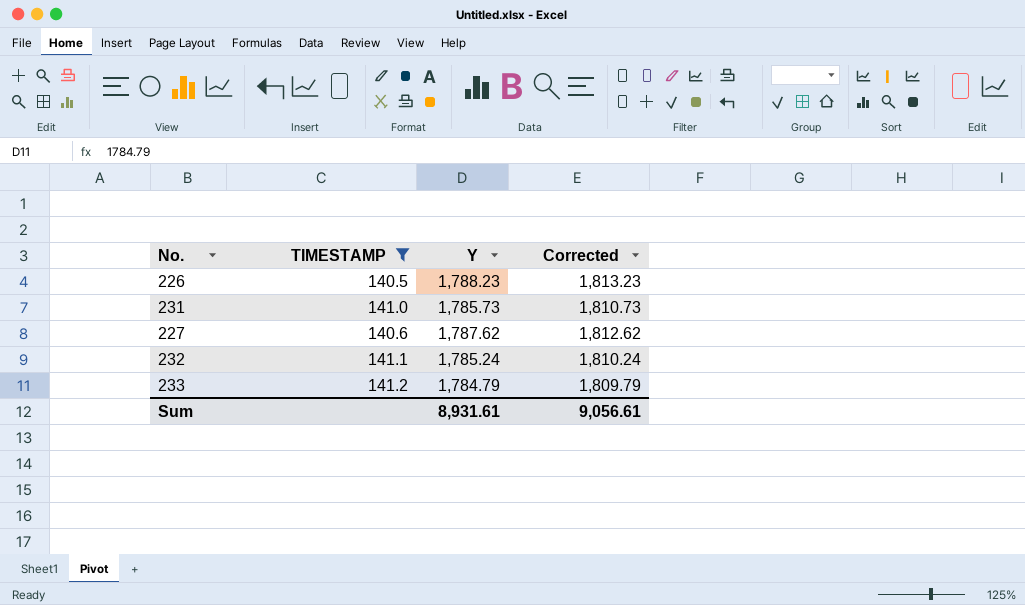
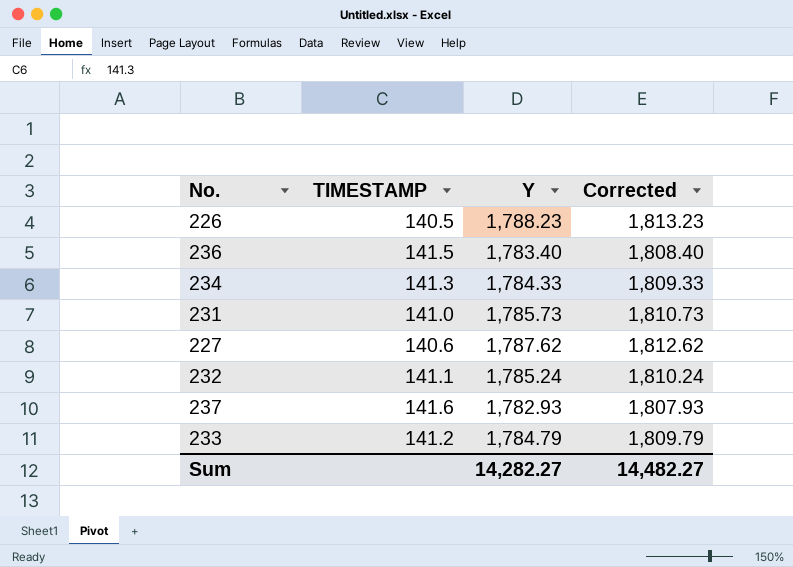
filter: TIMESTAMP <= 141.2 -> none
Sum | Y: 8,931.61 -> 14,282.27
Sum | Corrected: 9,056.61 -> 14,482.27

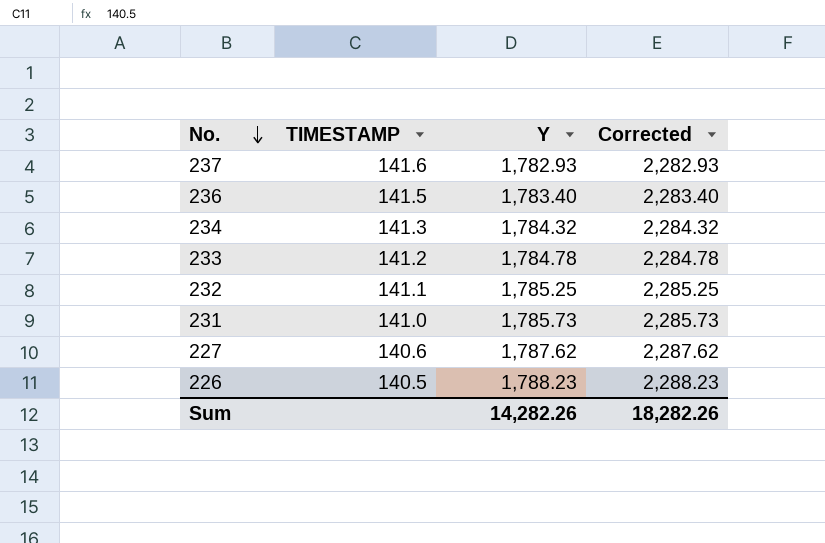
row order: none -> No. descending
column Corrected | formula: [Y] + 25 -> [Y] + 500
234 | Y: 1,784.33 -> 1,784.32
233 | Y: 1,784.79 -> 1,784.78
232 | Y: 1,785.24 -> 1,785.25
Sum | Y: 14,282.27 -> 14,282.26
Sum | Corrected: 14,482.27 -> 18,282.26

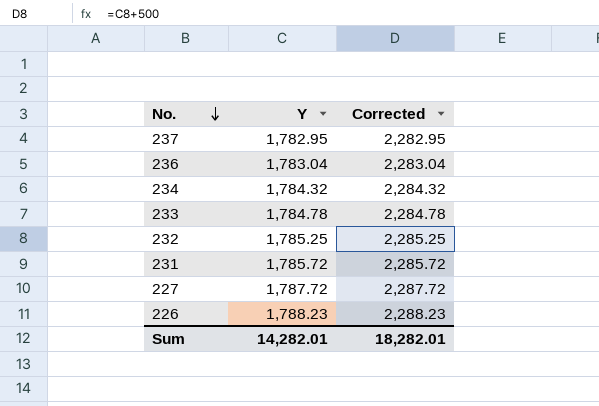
column TIMESTAMP | position: 2 -> none
237 | Y: 1,782.93 -> 1,782.95
237 | Corrected: 2,282.93 -> 2,282.95
236 | Y: 1,783.40 -> 1,783.04
236 | Corrected: 2,283.40 -> 2,283.04
231 | Y: 1,785.73 -> 1,785.72
231 | Corrected: 2,285.73 -> 2,285.72
227 | Y: 1,787.62 -> 1,787.72
227 | Corrected: 2,287.62 -> 2,287.72
Sum | Y: 14,282.26 -> 14,282.01
Sum | Corrected: 18,282.26 -> 18,282.01

